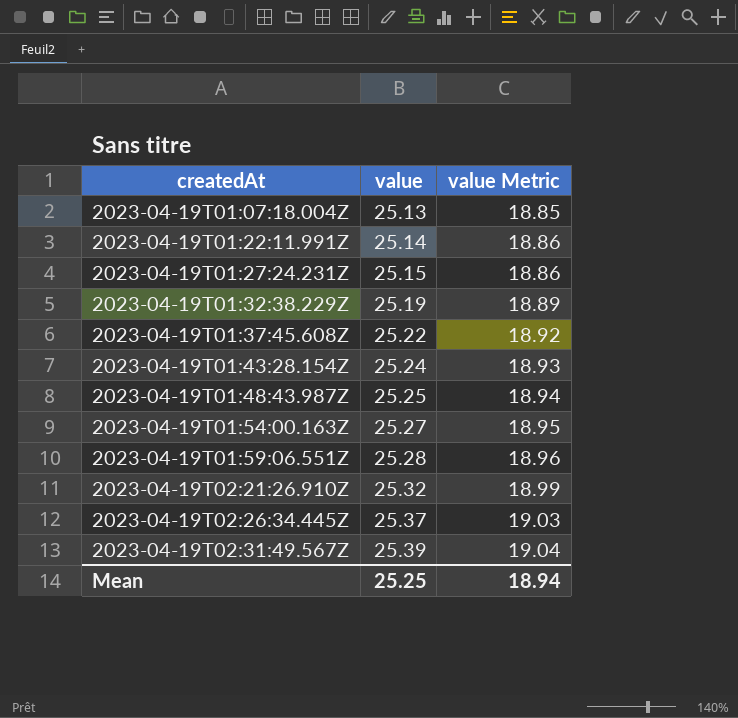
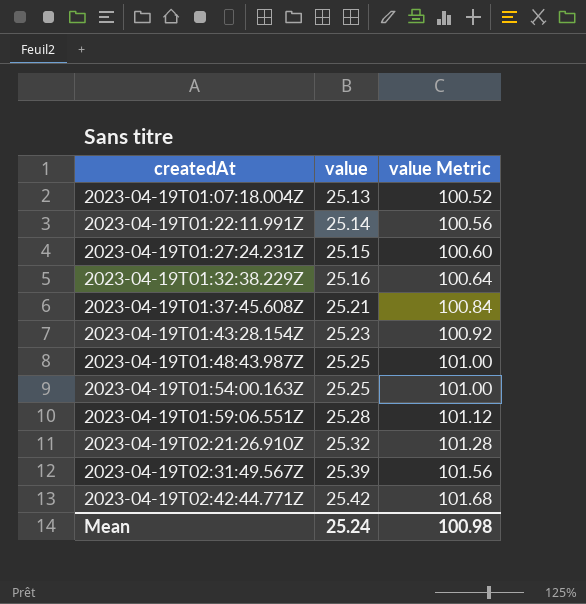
column value Metric | formula: [value] * 0.75 -> [value] * 4
row 2023-04-19T02:26:34.445Z: 25.37 | 19.03 -> none
2023-04-19T01:32:38.229Z | value: 25.19 -> 25.16
2023-04-19T01:37:45.608Z | value: 25.22 -> 25.21
2023-04-19T01:43:28.154Z | value: 25.24 -> 25.23
2023-04-19T01:54:00.163Z | value: 25.27 -> 25.25
row 2023-04-19T02:42:44.771Z: none -> 25.42 | 101.68
Mean | value: 25.25 -> 25.24
Mean | value Metric: 18.94 -> 100.98

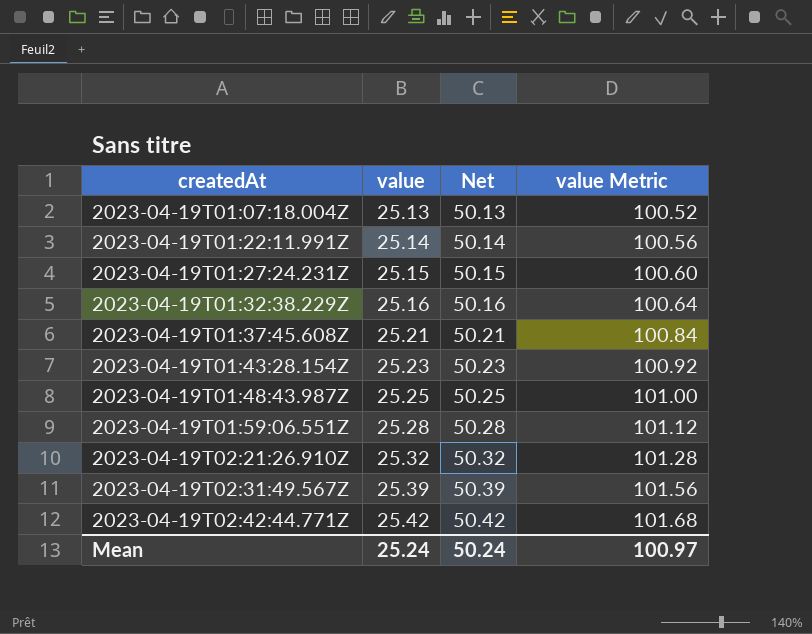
column Net | formula: none -> [value] + 25
row 2023-04-19T01:54:00.163Z: 25.25 | 101.00 -> none
Mean | value Metric: 100.98 -> 100.97

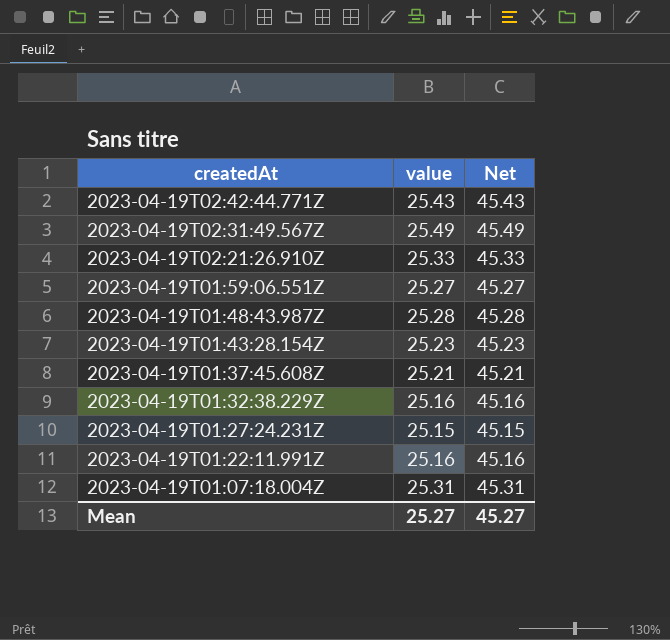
row order: createdAt ascending -> createdAt descending
column value Metric | formula: [value] * 4 -> none
column Net | formula: [value] + 25 -> [value] + 20
2023-04-19T02:42:44.771Z | value: 25.42 -> 25.43
2023-04-19T02:31:49.567Z | value: 25.39 -> 25.49
2023-04-19T02:21:26.910Z | value: 25.32 -> 25.33
2023-04-19T01:59:06.551Z | value: 25.28 -> 25.27
2023-04-19T01:48:43.987Z | value: 25.25 -> 25.28
2023-04-19T01:22:11.991Z | value: 25.14 -> 25.16
2023-04-19T01:07:18.004Z | value: 25.13 -> 25.31
Mean | value: 25.24 -> 25.27
Mean | Net: 50.24 -> 45.27

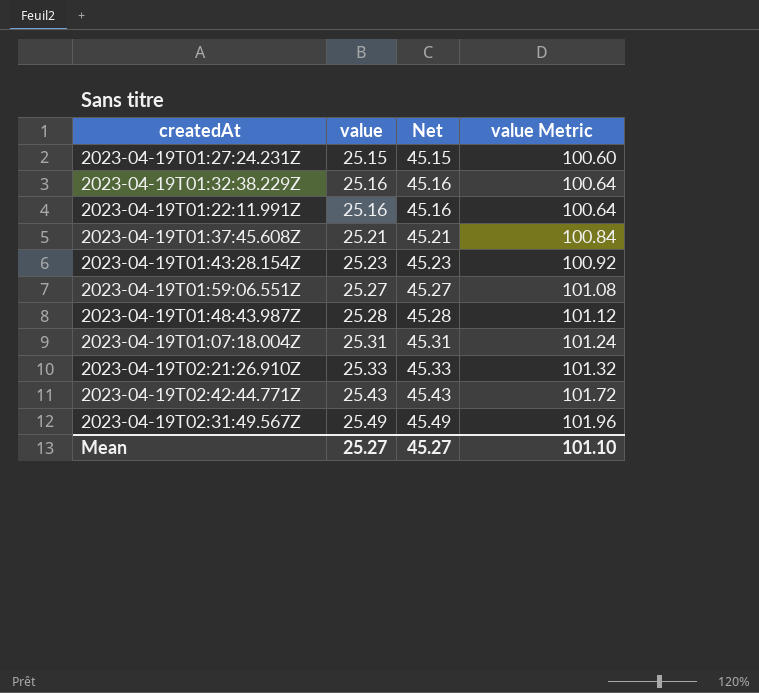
row order: createdAt descending -> value ascending
column value Metric | formula: none -> [value] * 4

